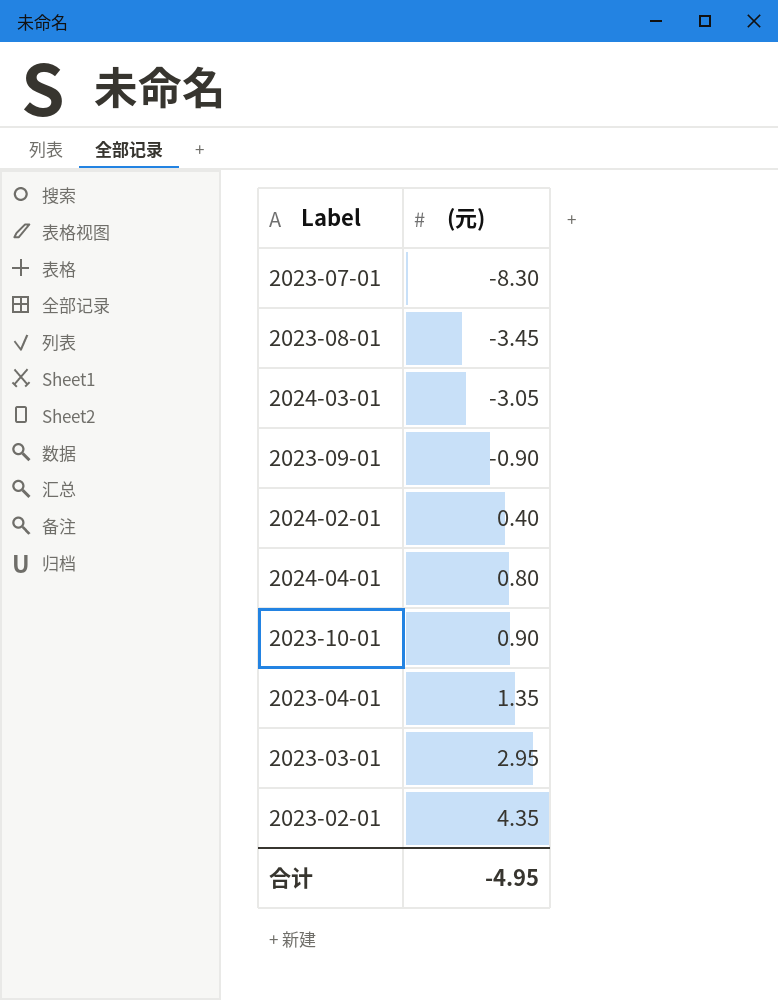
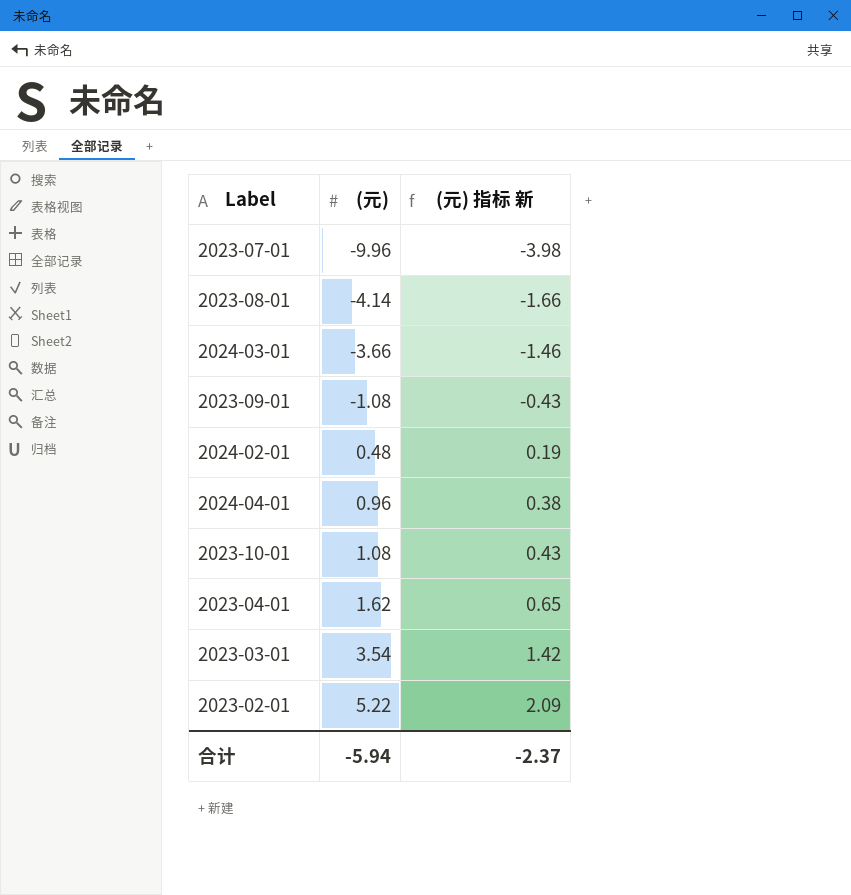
column (元) 指标 新 | formula: none -> [(元)] * 0.4
2023-07-01 | (元): -8.30 -> -9.96
2023-08-01 | (元): -3.45 -> -4.14
2024-03-01 | (元): -3.05 -> -3.66
2023-09-01 | (元): -0.90 -> -1.08
2024-02-01 | (元): 0.40 -> 0.48
2024-04-01 | (元): 0.80 -> 0.96
2023-10-01 | (元): 0.90 -> 1.08
2023-04-01 | (元): 1.35 -> 1.62
2023-03-01 | (元): 2.95 -> 3.54
2023-02-01 | (元): 4.35 -> 5.22
合计 | (元): -4.95 -> -5.94

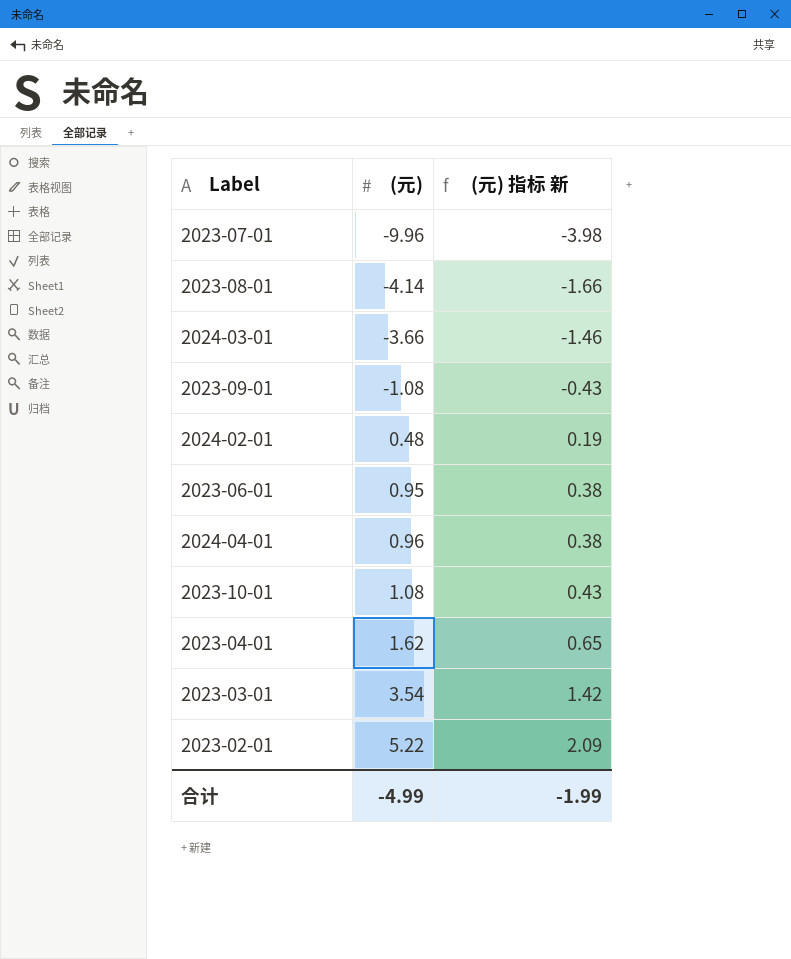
row 2023-06-01: none -> 0.95 | 0.38
合计 | (元): -5.94 -> -4.99
合计 | (元) 指标 新: -2.37 -> -1.99

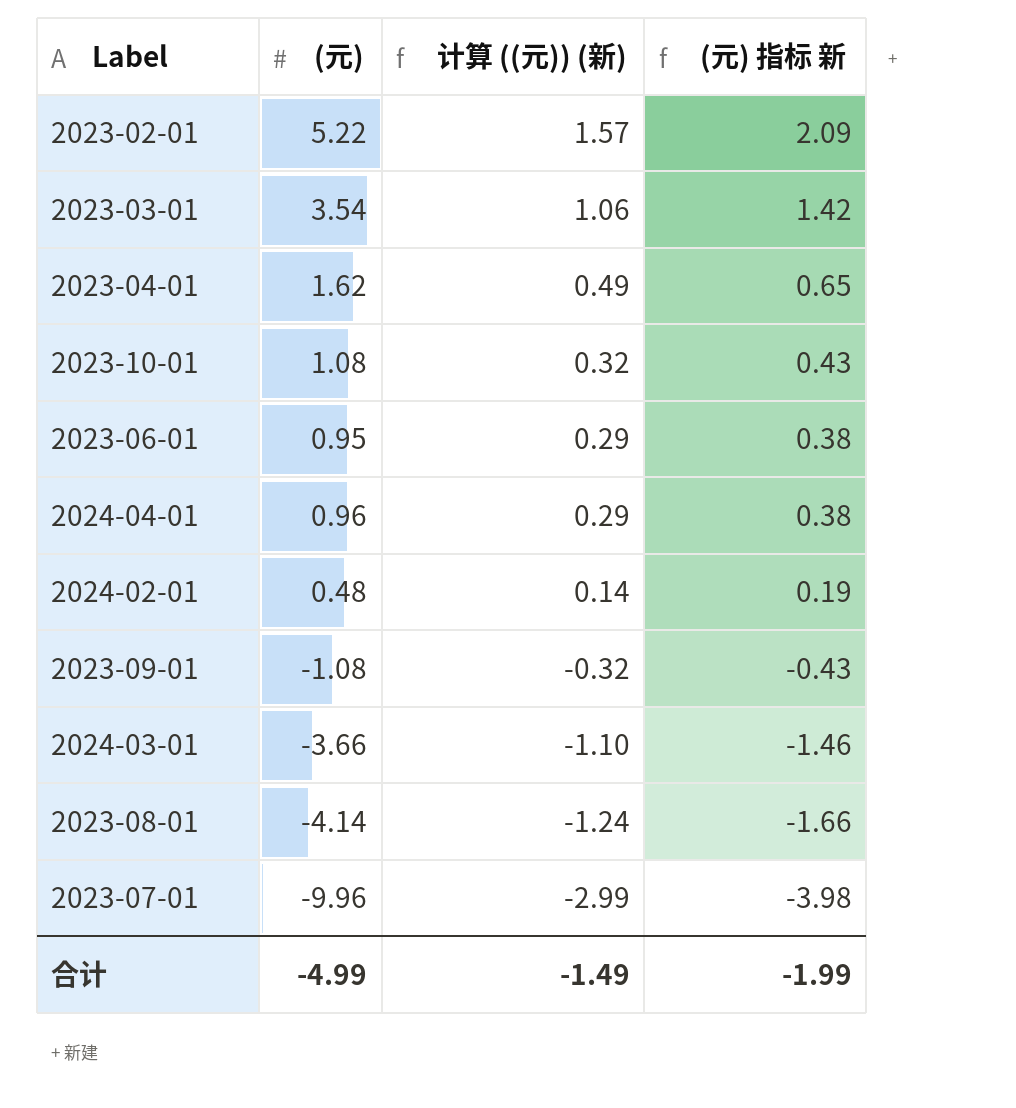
row order: (元) ascending -> 计算 ((元)) (新) descending
column 计算 ((元)) (新) | formula: none -> [(元)] * 0.3

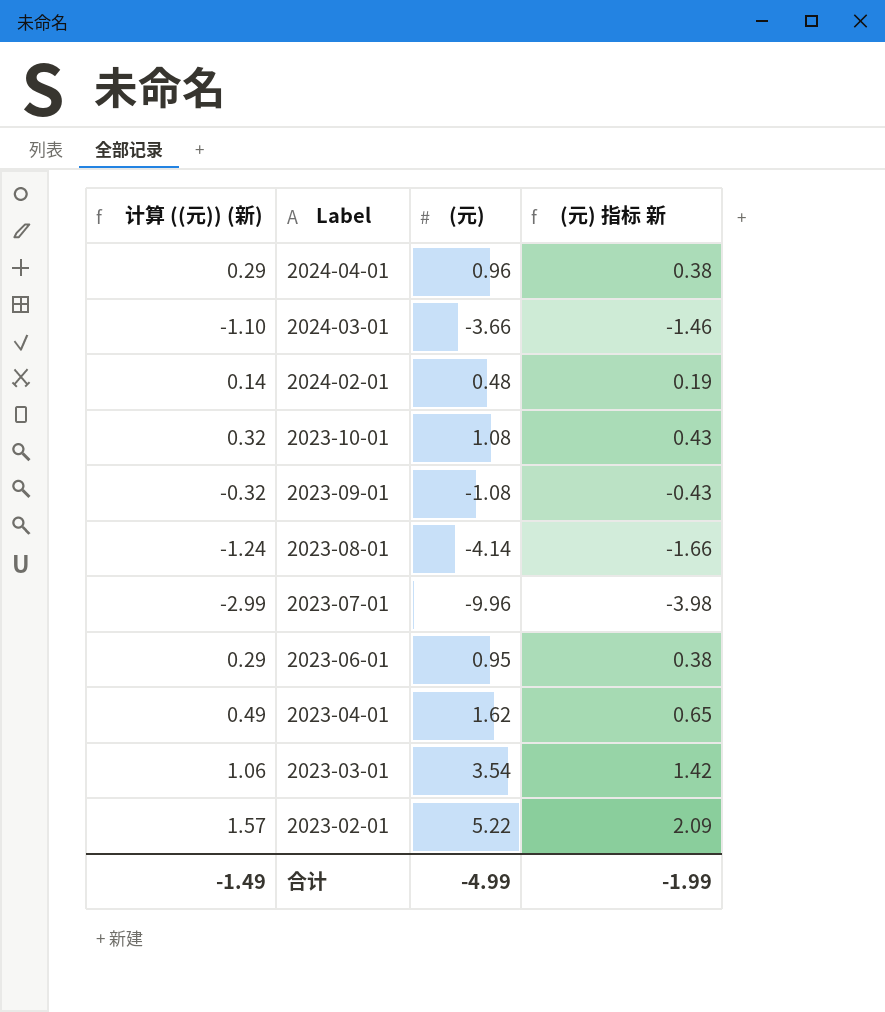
row order: 计算 ((元)) (新) descending -> Label descending
column 计算 ((元)) (新) | position: 3 -> 1

